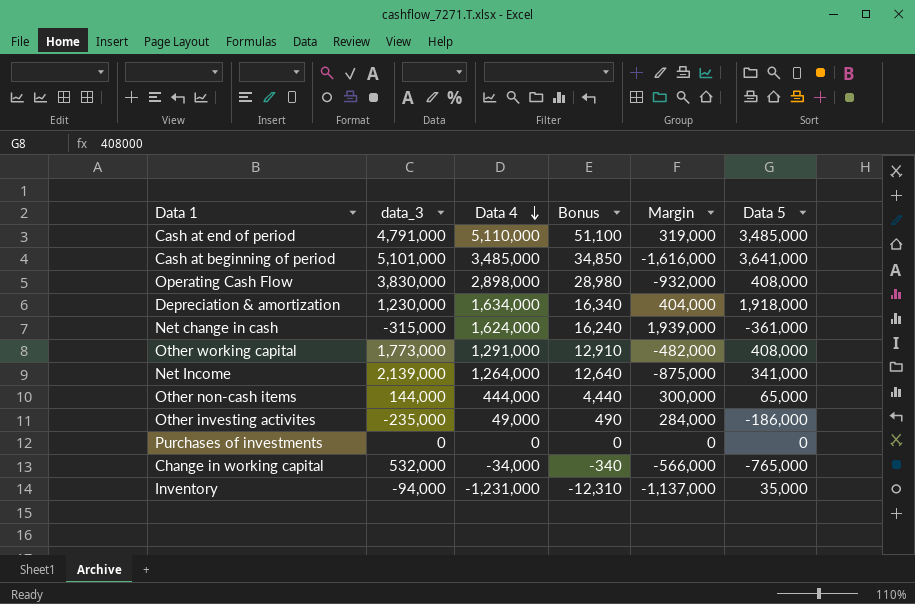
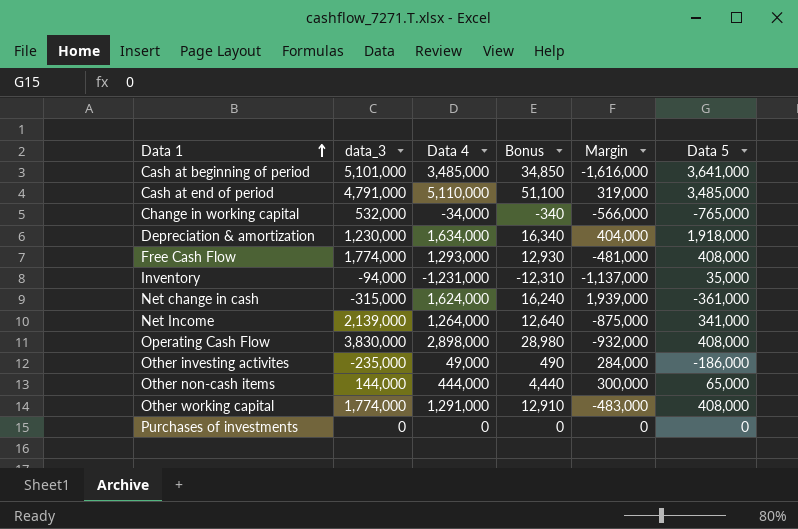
row order: Data 4 descending -> Data 1 ascending
row Free Cash Flow: none -> 1,774,000 | 1,293,000 | 12,930 | -481,000 | 408,000
Other working capital | data_3: 1,773,000 -> 1,774,000
Other working capital | Margin: -482,000 -> -483,000

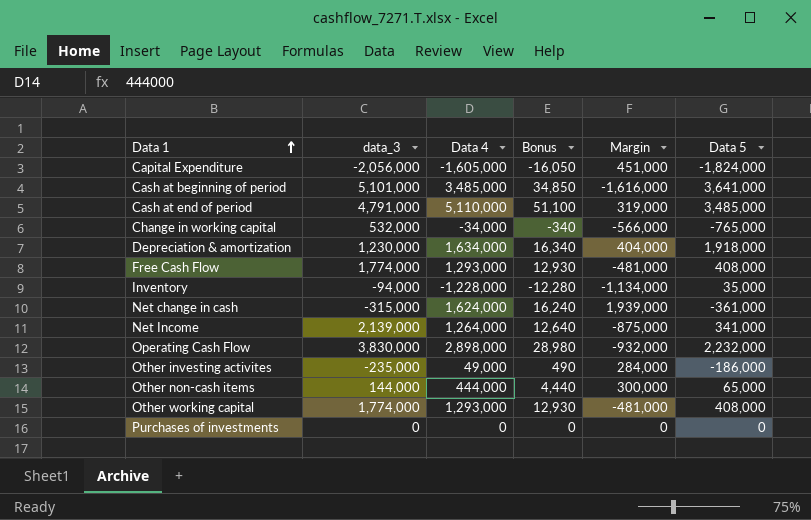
row Capital Expenditure: none -> -2,056,000 | -1,605,000 | -16,050 | 451,000 | -1,824,000
Inventory | Data 4: -1,231,000 -> -1,228,000
Inventory | Bonus: -12,310 -> -12,280
Inventory | Margin: -1,137,000 -> -1,134,000
Operating Cash Flow | Data 5: 408,000 -> 2,232,000
Other working capital | Data 4: 1,291,000 -> 1,293,000
Other working capital | Bonus: 12,910 -> 12,930
Other working capital | Margin: -483,000 -> -481,000

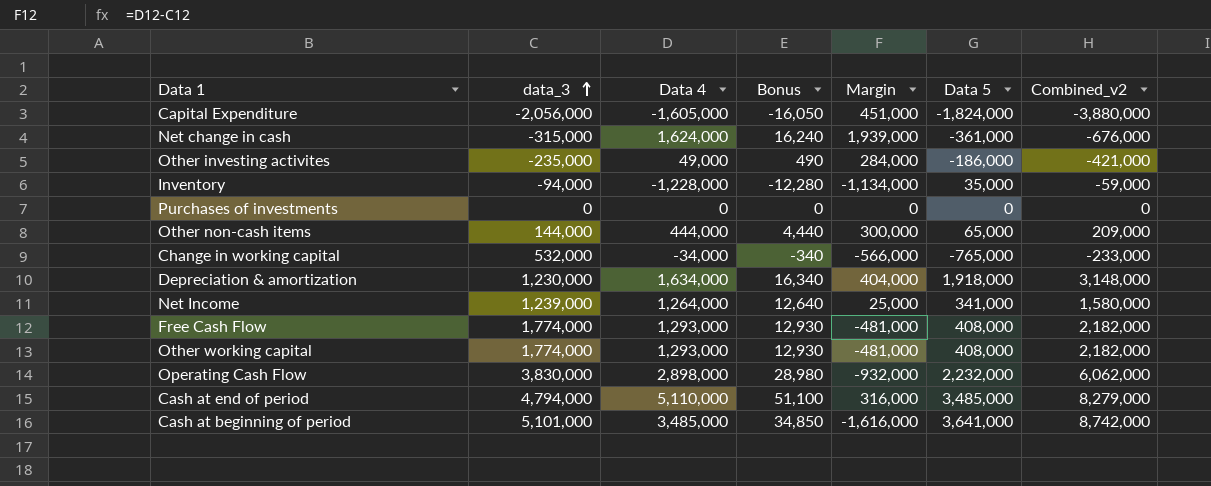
row order: Data 1 ascending -> data_3 ascending
column Combined_v2 | formula: none -> [data_3] + [Data 5]
Net Income | data_3: 2,139,000 -> 1,239,000
Net Income | Margin: -875,000 -> 25,000
Cash at end of period | data_3: 4,791,000 -> 4,794,000
Cash at end of period | Margin: 319,000 -> 316,000

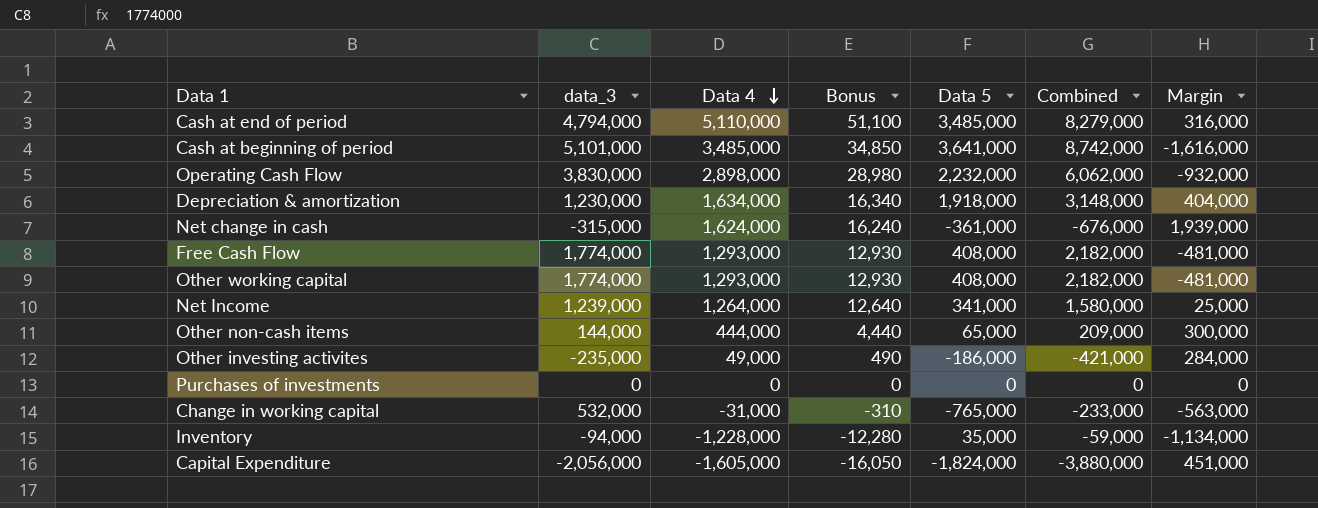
row order: data_3 ascending -> Data 4 descending
column name: Combined_v2 -> Combined
column Margin | position: 5 -> 7
Change in working capital | Data 4: -34,000 -> -31,000
Change in working capital | Bonus: -340 -> -310
Change in working capital | Margin: -566,000 -> -563,000

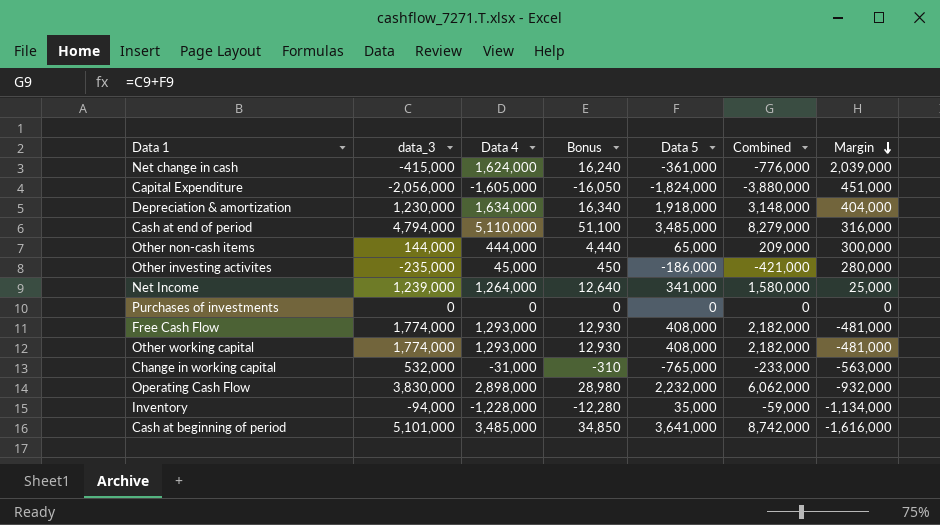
row order: Data 4 descending -> Margin descending
Net change in cash | data_3: -315,000 -> -415,000
Net change in cash | Combined: -676,000 -> -776,000
Net change in cash | Margin: 1,939,000 -> 2,039,000
Other investing activites | Data 4: 49,000 -> 45,000
Other investing activites | Bonus: 490 -> 450
Other investing activites | Margin: 284,000 -> 280,000

